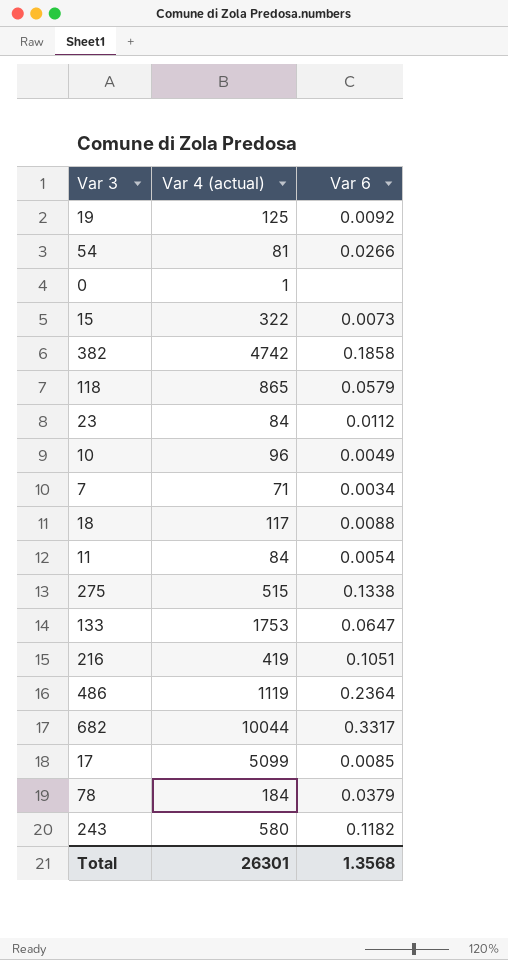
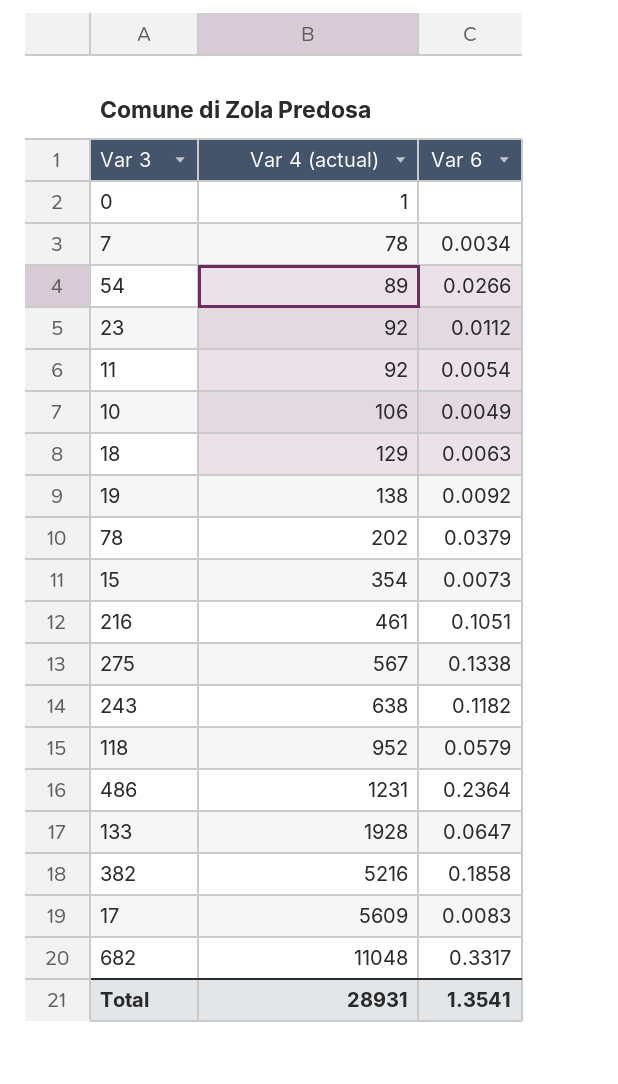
row order: none -> Var 4 (actual) ascending
7 | Var 4 (actual): 71 -> 78
54 | Var 4 (actual): 81 -> 89
23 | Var 4 (actual): 84 -> 92
11 | Var 4 (actual): 84 -> 92
10 | Var 4 (actual): 96 -> 106
18 | Var 4 (actual): 117 -> 129
18 | Var 6: 0.0088 -> 0.0063
19 | Var 4 (actual): 125 -> 138
78 | Var 4 (actual): 184 -> 202
15 | Var 4 (actual): 322 -> 354
216 | Var 4 (actual): 419 -> 461
275 | Var 4 (actual): 515 -> 567
243 | Var 4 (actual): 580 -> 638
118 | Var 4 (actual): 865 -> 952
486 | Var 4 (actual): 1119 -> 1231
133 | Var 4 (actual): 1753 -> 1928
382 | Var 4 (actual): 4742 -> 5216
17 | Var 4 (actual): 5099 -> 5609
17 | Var 6: 0.0085 -> 0.0083
682 | Var 4 (actual): 10044 -> 11048
Total | Var 4 (actual): 26301 -> 28931
Total | Var 6: 1.3568 -> 1.3541

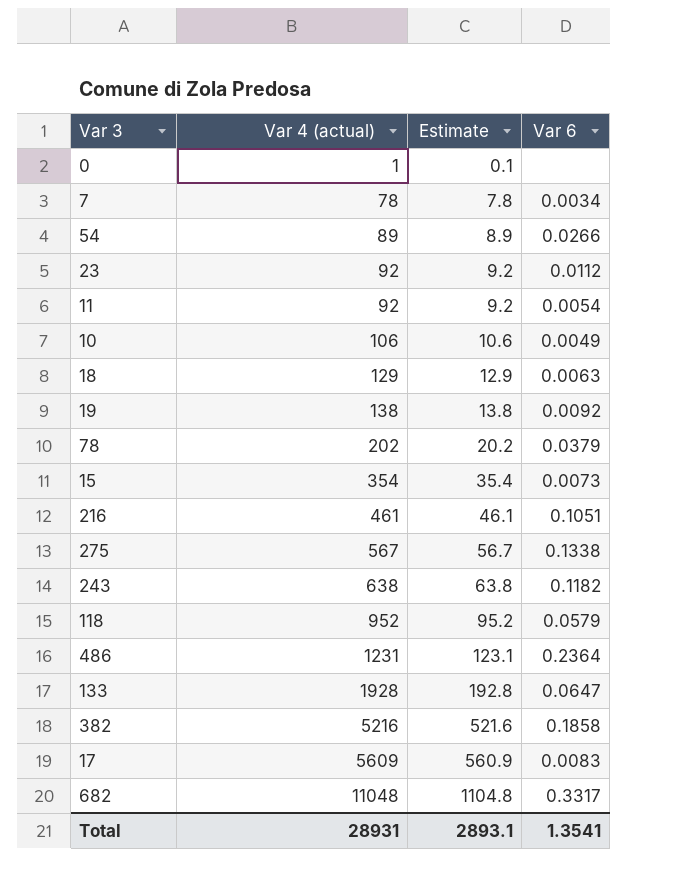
column Estimate | formula: none -> [Var 4 (actual)] * 0.1

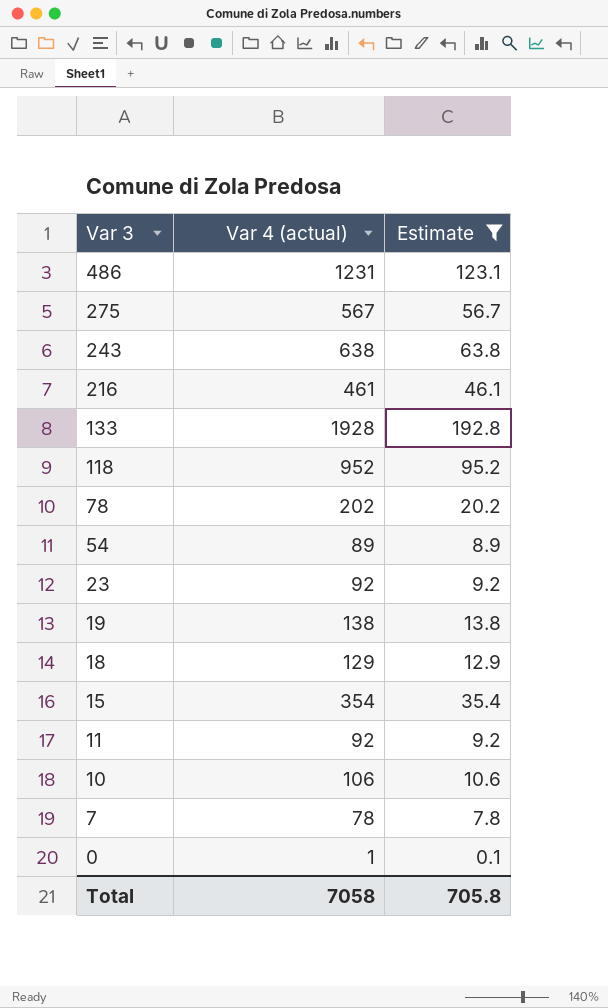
filter: none -> Estimate <= 192.8
row order: Var 4 (actual) ascending -> Var 3 descending
column Var 6 | position: 4 -> none
Total | Var 4 (actual): 28931 -> 7058
Total | Estimate: 2893.1 -> 705.8

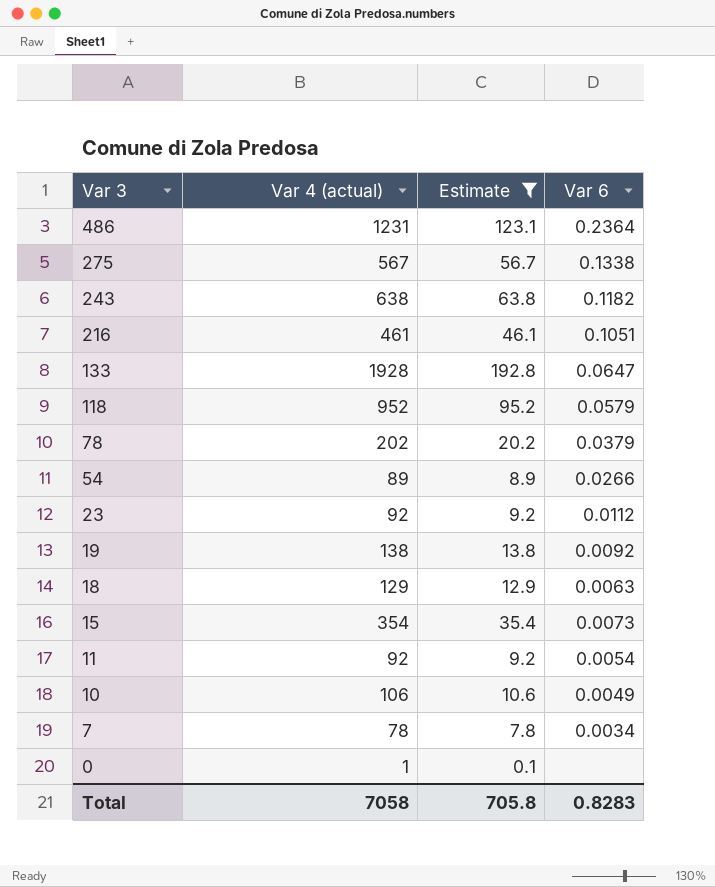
column Var 6 | position: none -> 4

